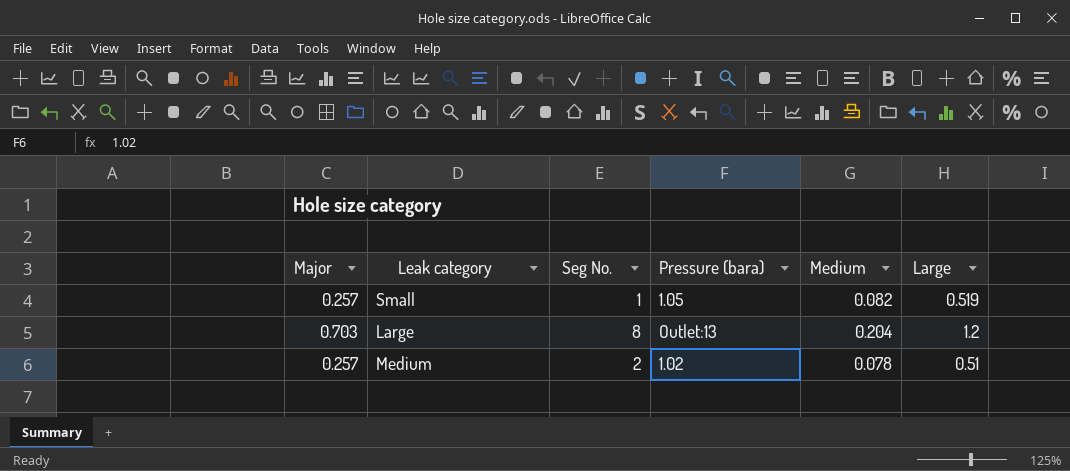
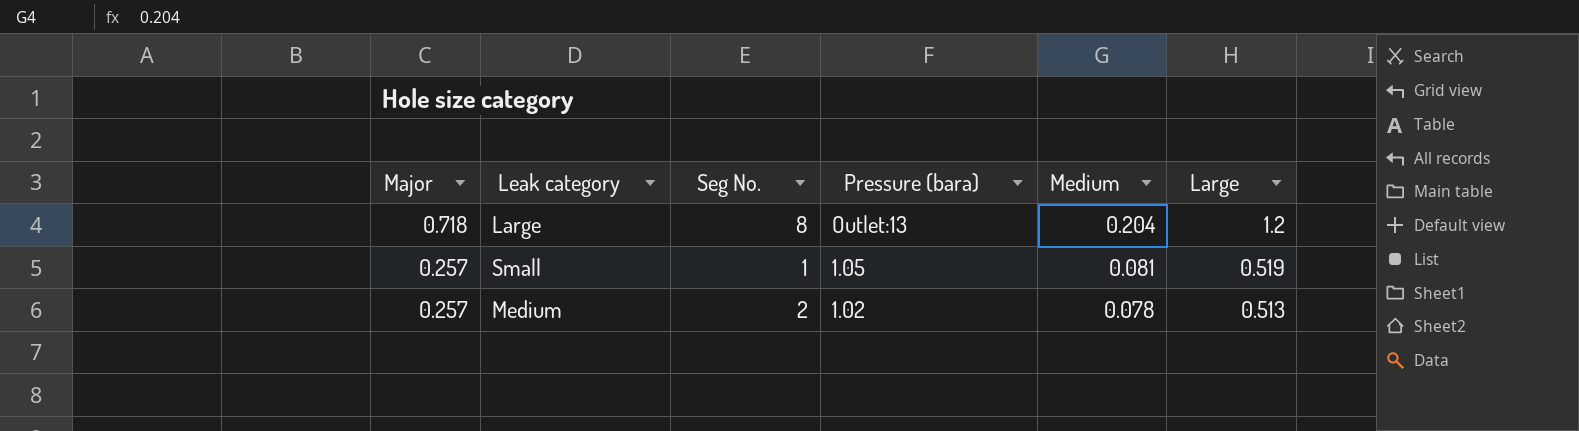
row order: none -> Major descending
Large | Major: 0.703 -> 0.718
Small | Medium: 0.082 -> 0.081
Medium | Large: 0.51 -> 0.513

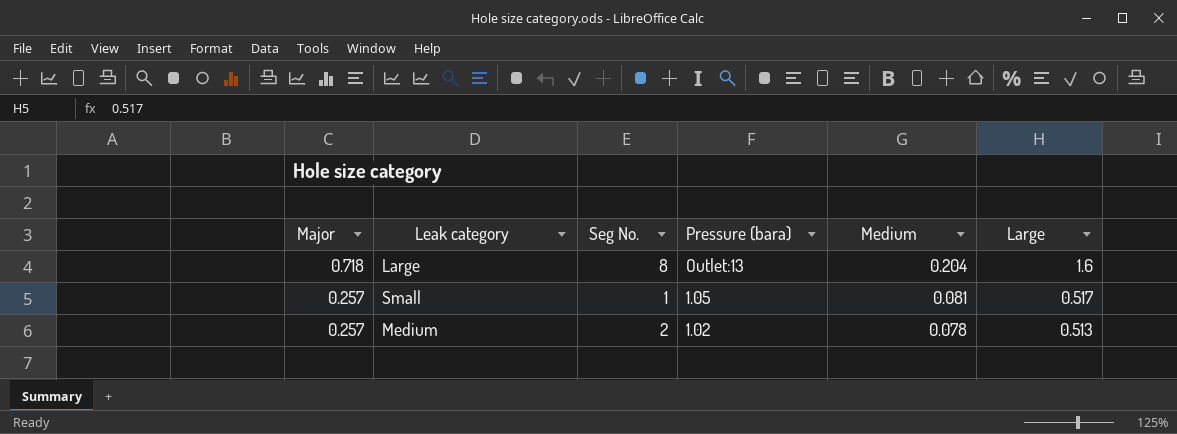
Large | Large: 1.2 -> 1.6
Small | Large: 0.519 -> 0.517

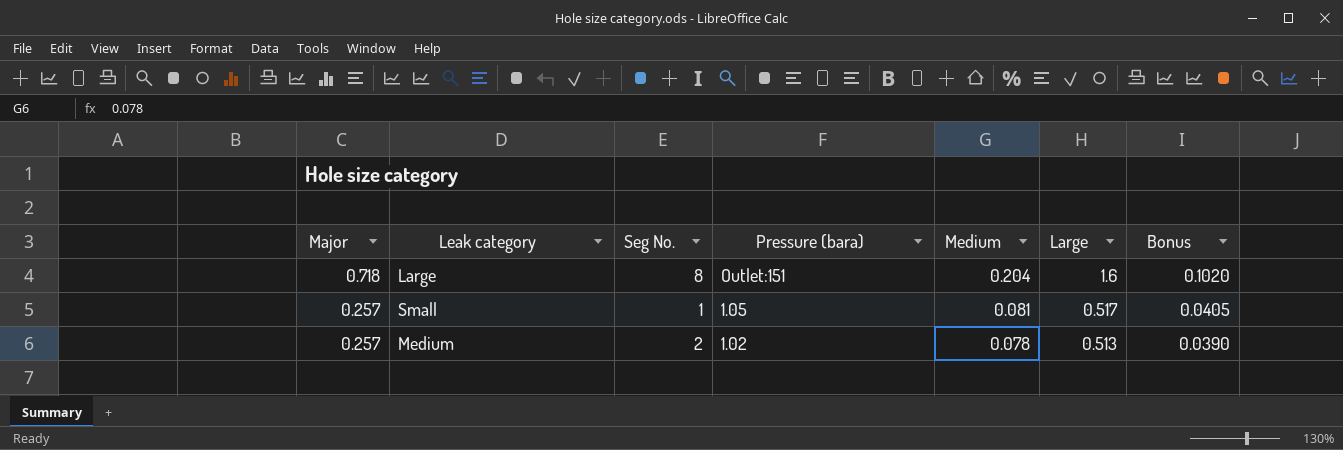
column Bonus | formula: none -> [Medium] * 0.5
Large | Pressure (bara): Outlet:13 -> Outlet:151

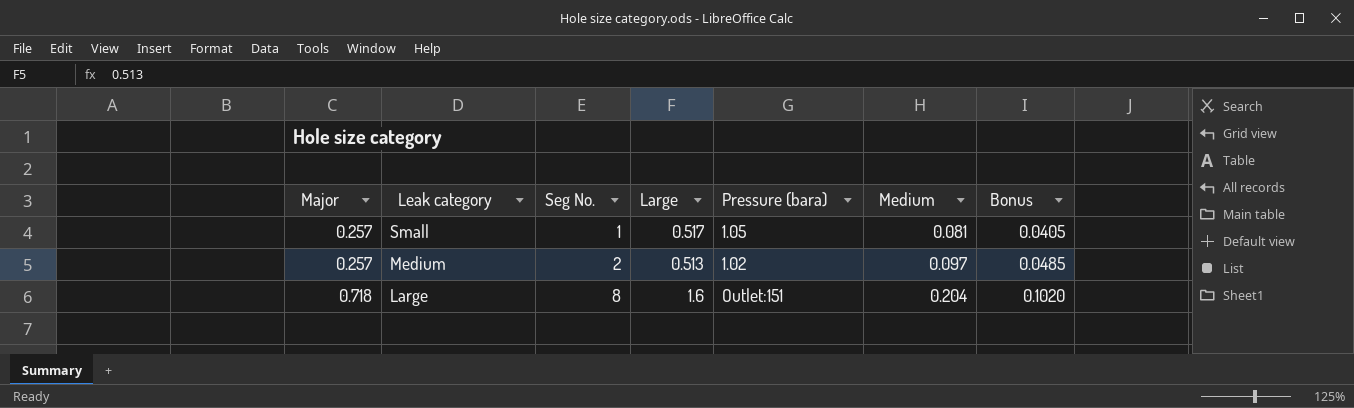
row order: Major descending -> Major ascending
column Large | position: 6 -> 4
Medium | Medium: 0.078 -> 0.097
Medium | Bonus: 0.0390 -> 0.0485

